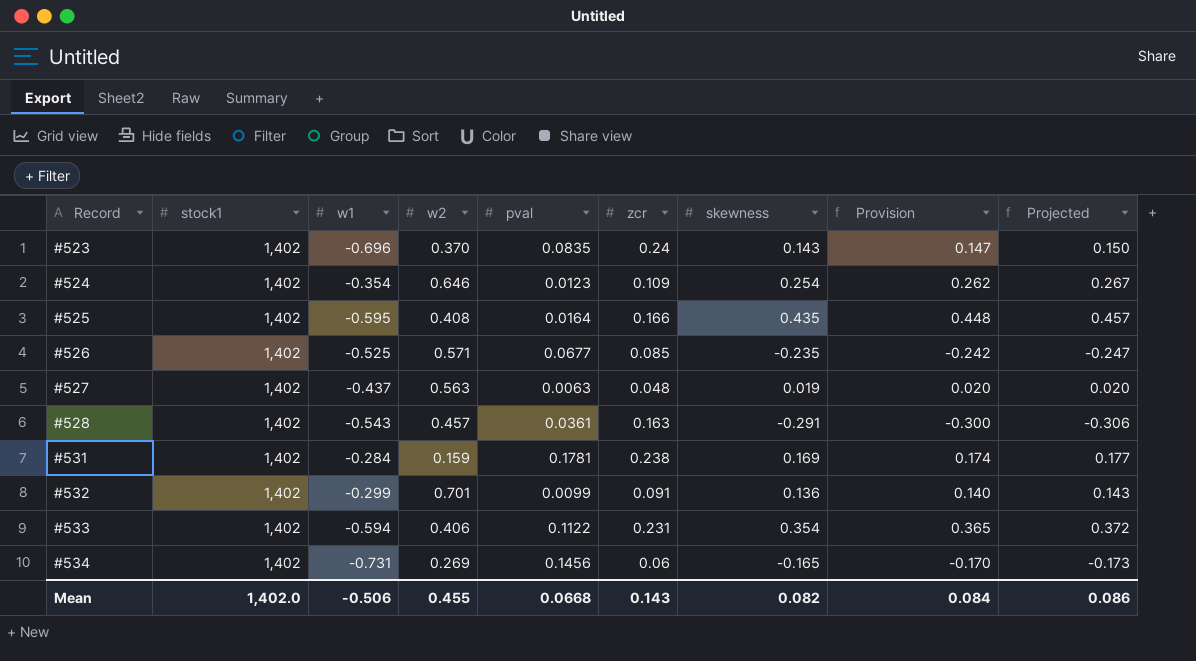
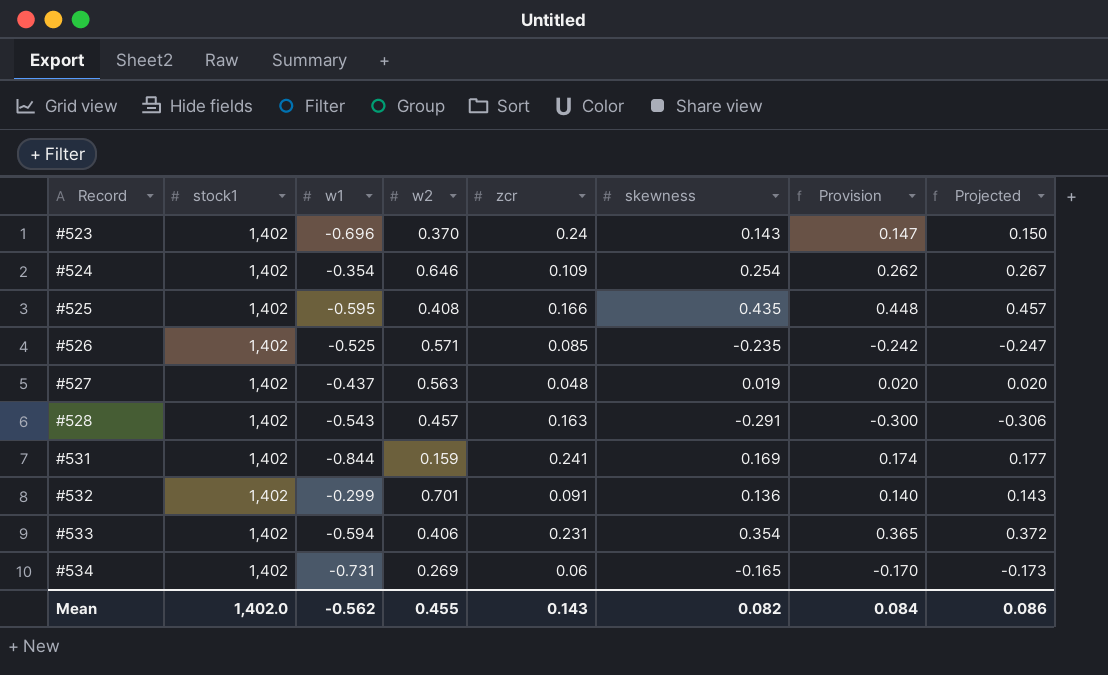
column pval | position: 5 -> none
#531 | w1: -0.284 -> -0.844
#531 | zcr: 0.238 -> 0.241
Mean | w1: -0.506 -> -0.562

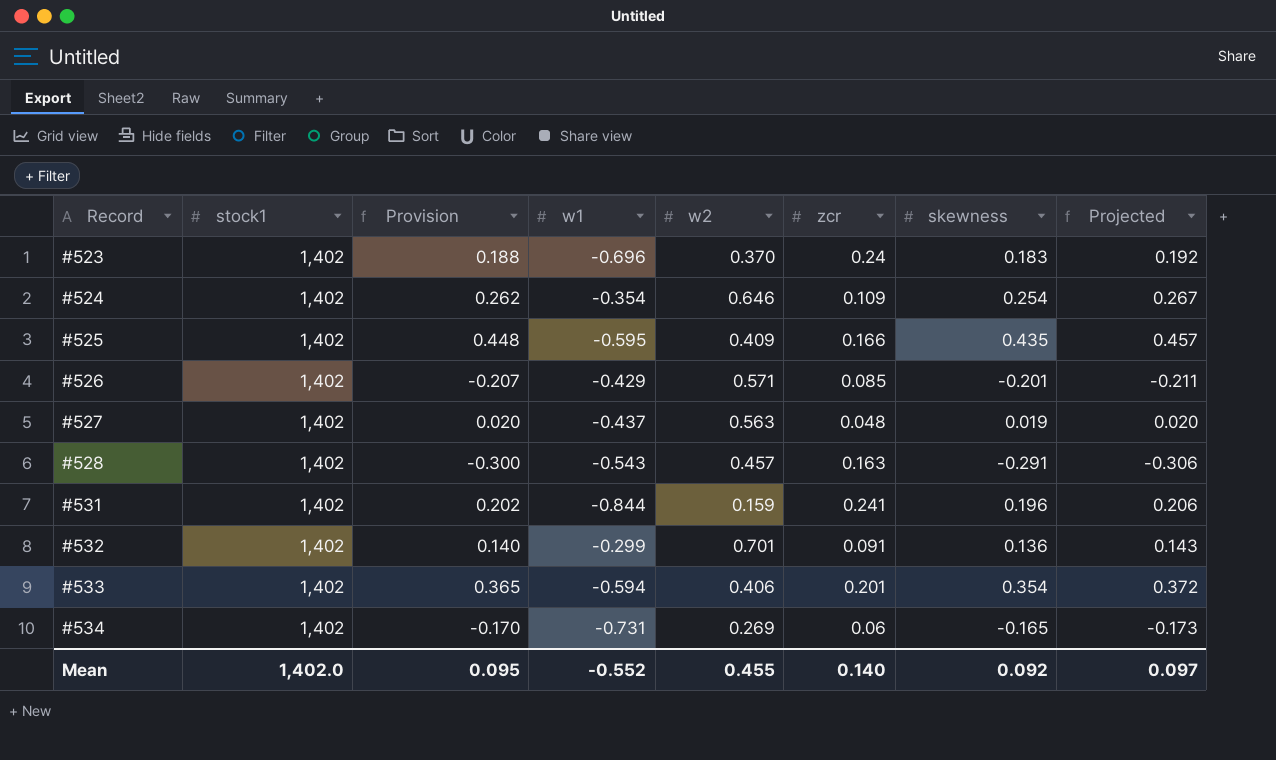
column Provision | position: 7 -> 3
#523 | Provision: 0.147 -> 0.188
#523 | skewness: 0.143 -> 0.183
#523 | Projected: 0.150 -> 0.192
#525 | w2: 0.408 -> 0.409
#526 | Provision: -0.242 -> -0.207
#526 | w1: -0.525 -> -0.429
#526 | skewness: -0.235 -> -0.201
#526 | Projected: -0.247 -> -0.211
#531 | Provision: 0.174 -> 0.202
#531 | skewness: 0.169 -> 0.196
#531 | Projected: 0.177 -> 0.206
#533 | zcr: 0.231 -> 0.201
Mean | Provision: 0.084 -> 0.095
Mean | w1: -0.562 -> -0.552
Mean | zcr: 0.143 -> 0.140
Mean | skewness: 0.082 -> 0.092
Mean | Projected: 0.086 -> 0.097

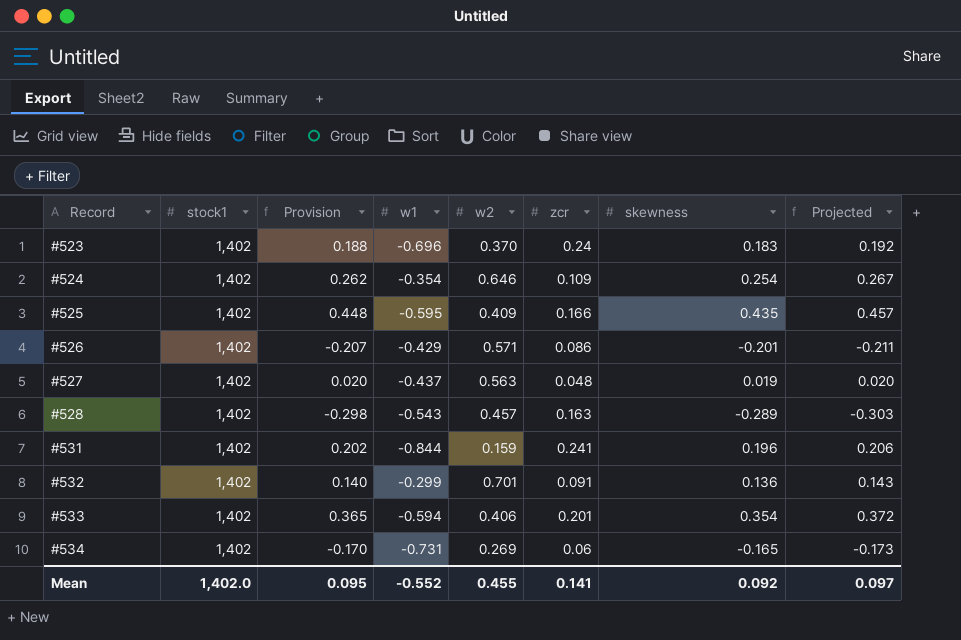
#526 | zcr: 0.085 -> 0.086
#528 | Provision: -0.300 -> -0.298
#528 | skewness: -0.291 -> -0.289
#528 | Projected: -0.306 -> -0.303
Mean | zcr: 0.140 -> 0.141

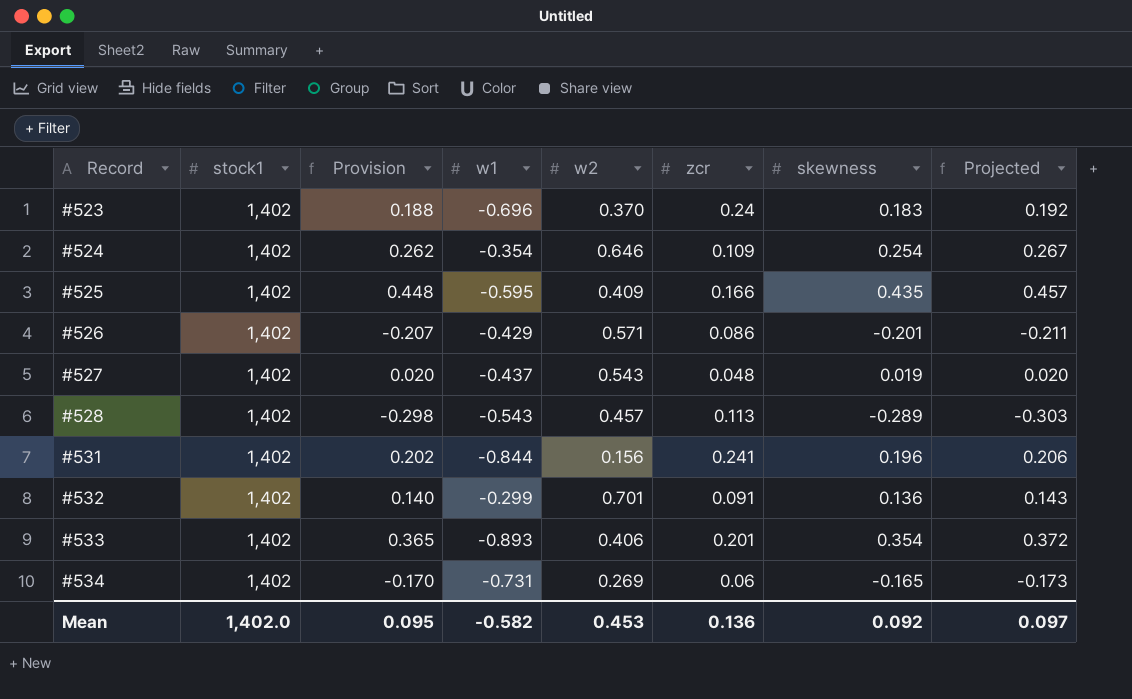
#527 | w2: 0.563 -> 0.543
#528 | zcr: 0.163 -> 0.113
#531 | w2: 0.159 -> 0.156
#533 | w1: -0.594 -> -0.893
Mean | w1: -0.552 -> -0.582
Mean | w2: 0.455 -> 0.453
Mean | zcr: 0.141 -> 0.136

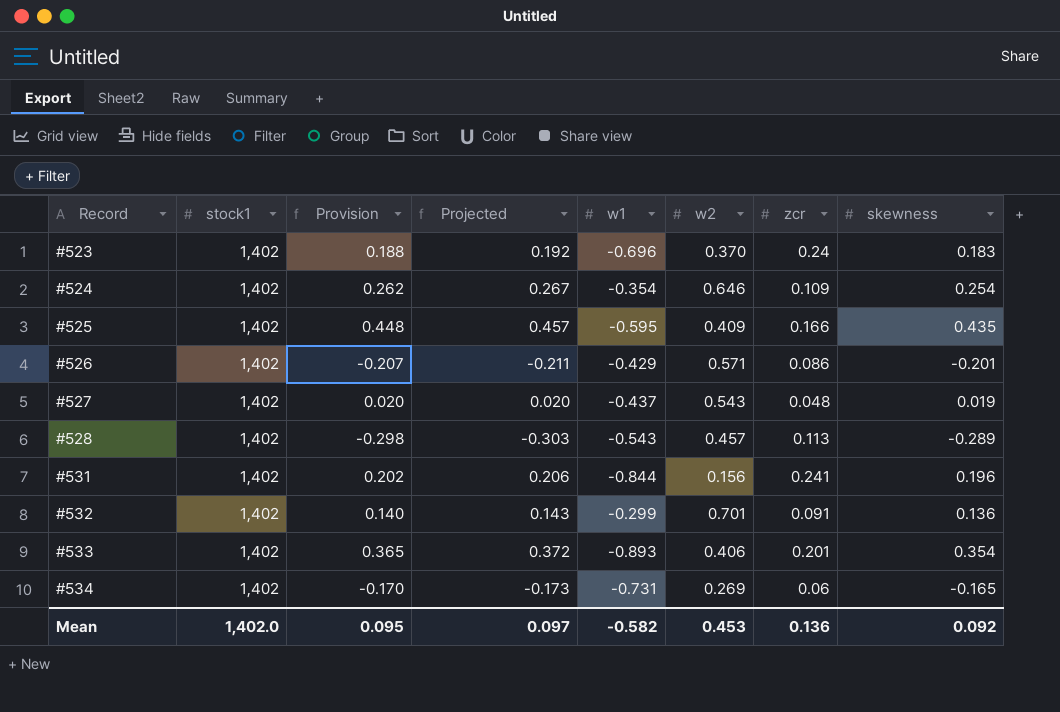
column Projected | position: 8 -> 4

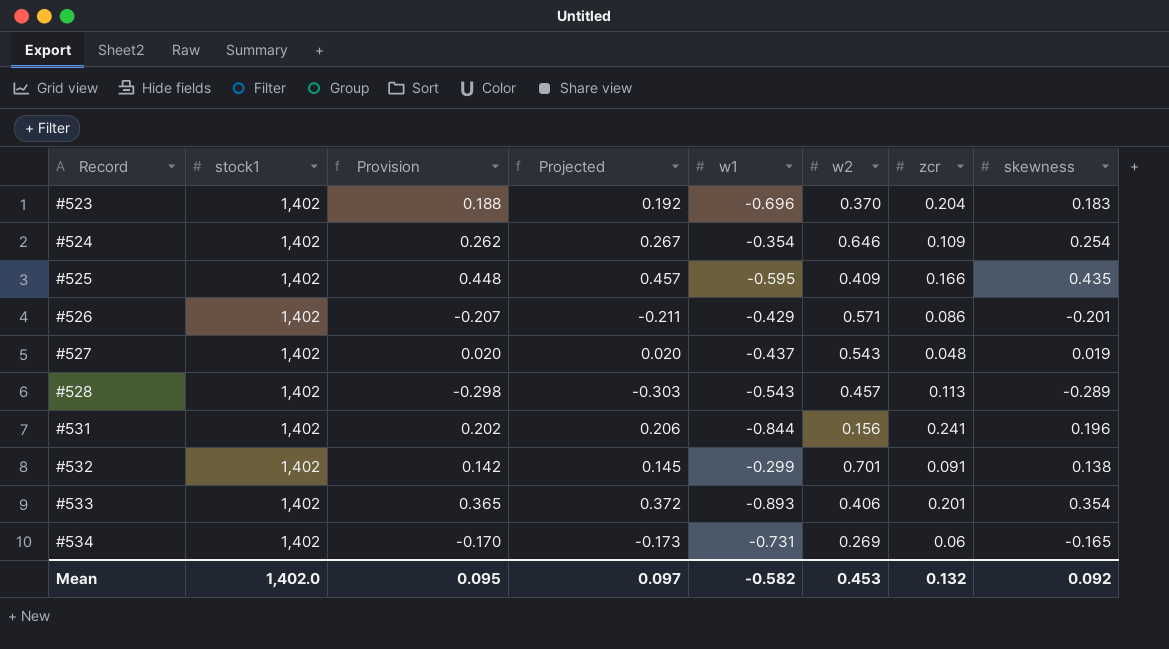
#523 | zcr: 0.24 -> 0.204
#532 | Provision: 0.140 -> 0.142
#532 | Projected: 0.143 -> 0.145
#532 | skewness: 0.136 -> 0.138
Mean | zcr: 0.136 -> 0.132

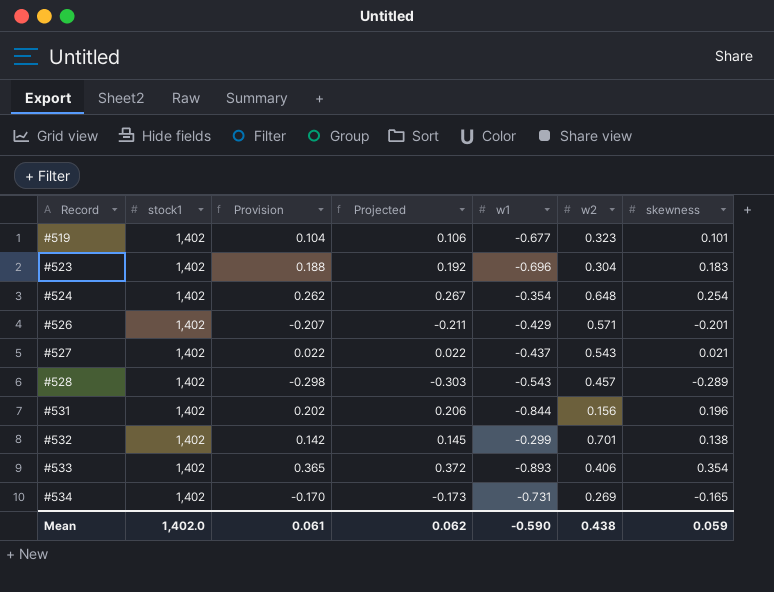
column zcr | position: 7 -> none
row #525: 1,402 | 0.448 | 0.457 | -0.595 | 0.409 | 0.166 | 0.435 -> none
row #519: none -> 1,402 | 0.104 | 0.106 | -0.677 | 0.323 | 0.101
#523 | w2: 0.370 -> 0.304
#524 | w2: 0.646 -> 0.648
#527 | Provision: 0.020 -> 0.022
#527 | Projected: 0.020 -> 0.022
#527 | skewness: 0.019 -> 0.021
Mean | Provision: 0.095 -> 0.061
Mean | Projected: 0.097 -> 0.062
Mean | w1: -0.582 -> -0.590
Mean | w2: 0.453 -> 0.438
Mean | skewness: 0.092 -> 0.059

